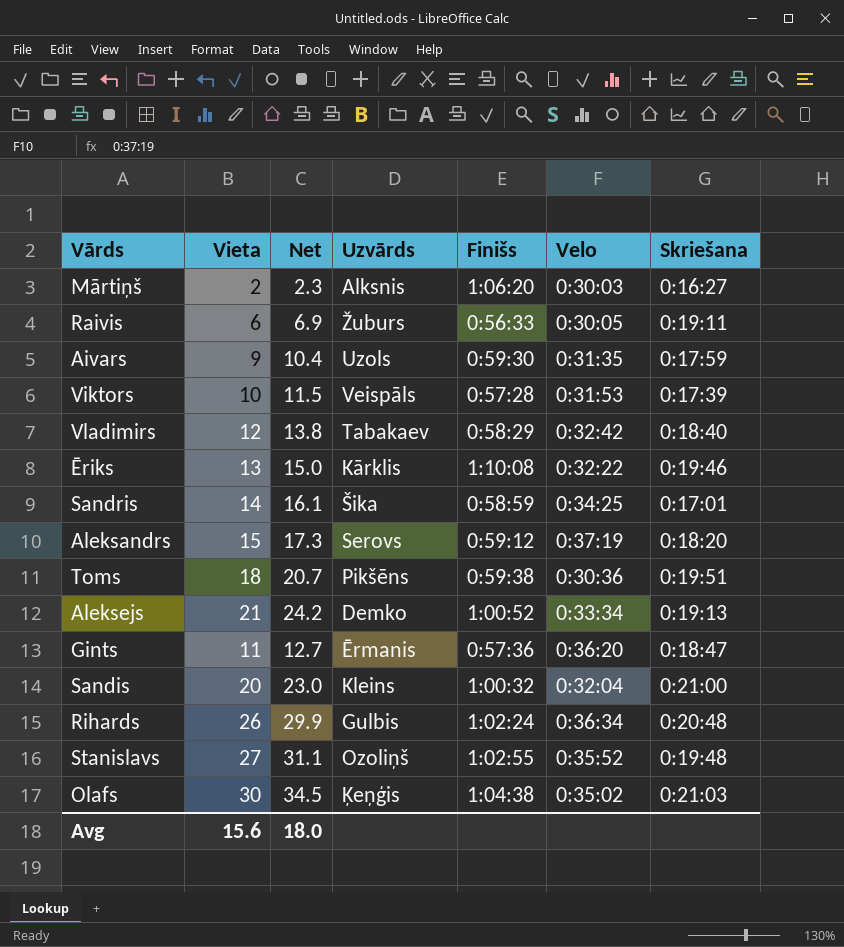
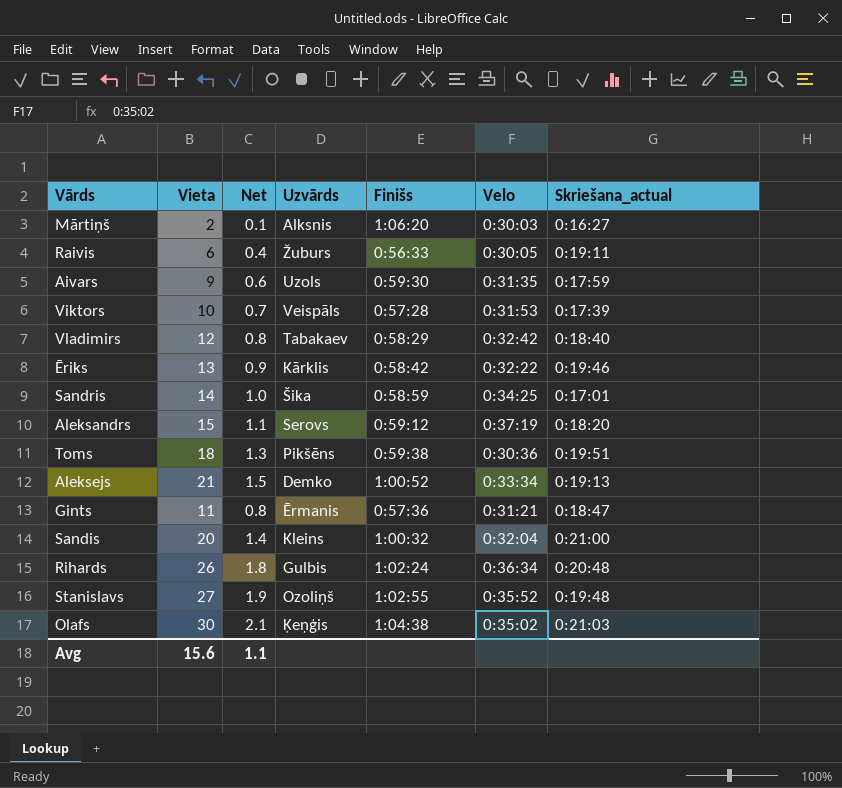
column Net | formula: [Vieta] * 1.15 -> [Vieta] * 0.07
column name: Skriešana -> Skriešana_actual
Ēriks | Finišs: 1:10:08 -> 0:58:42
Gints | Velo: 0:36:20 -> 0:31:21
Avg | Net: 18.0 -> 1.1

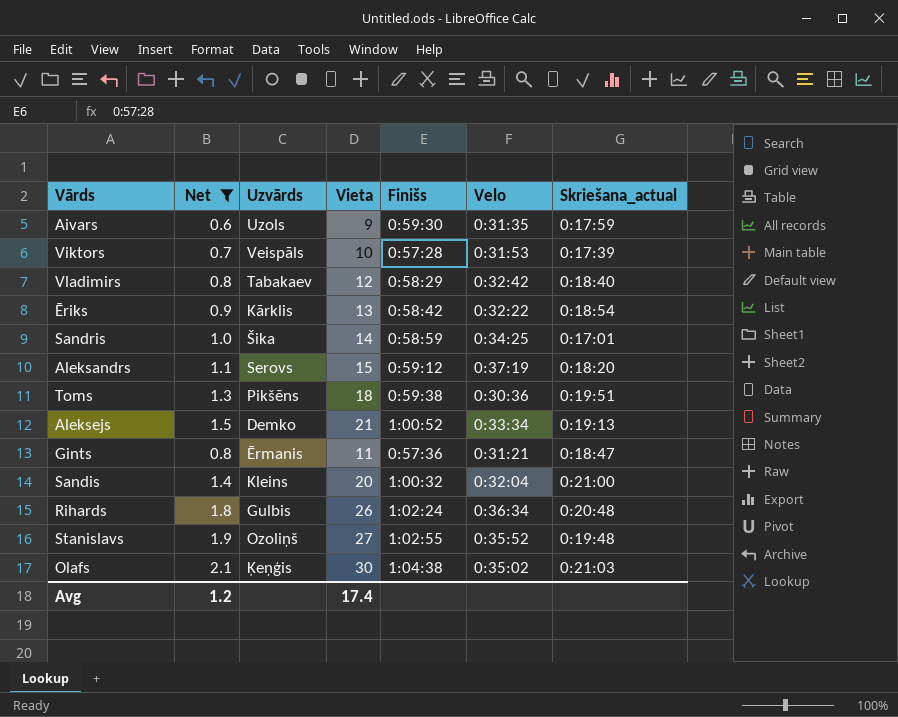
filter: none -> Net >= 0.6
column Vieta | position: 2 -> 4
Ēriks | Skriešana_actual: 0:19:46 -> 0:18:54
Avg | Net: 1.1 -> 1.2
Avg | Vieta: 15.6 -> 17.4

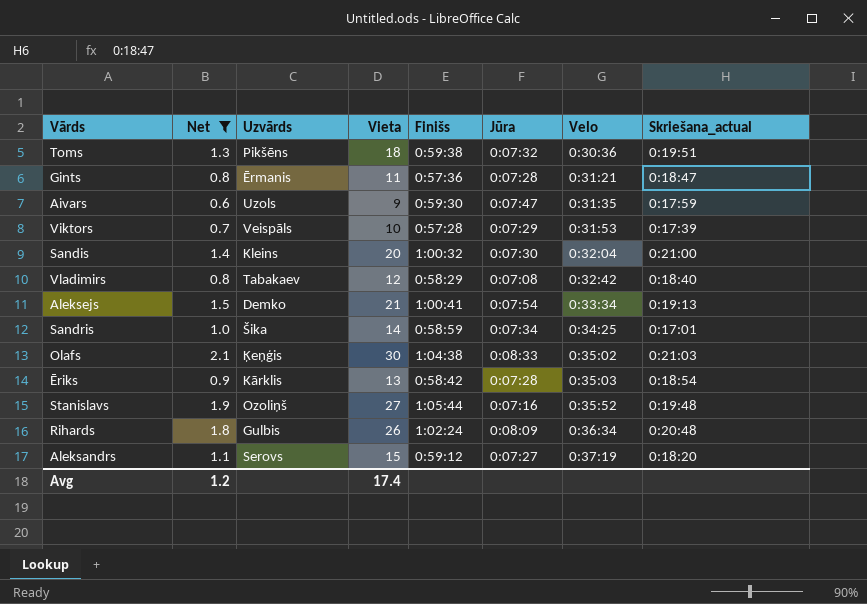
row order: none -> Velo ascending
column Jūra | position: none -> 6
Aleksejs | Finišs: 1:00:52 -> 1:00:41
Ēriks | Velo: 0:32:22 -> 0:35:03
Stanislavs | Finišs: 1:02:55 -> 1:05:44

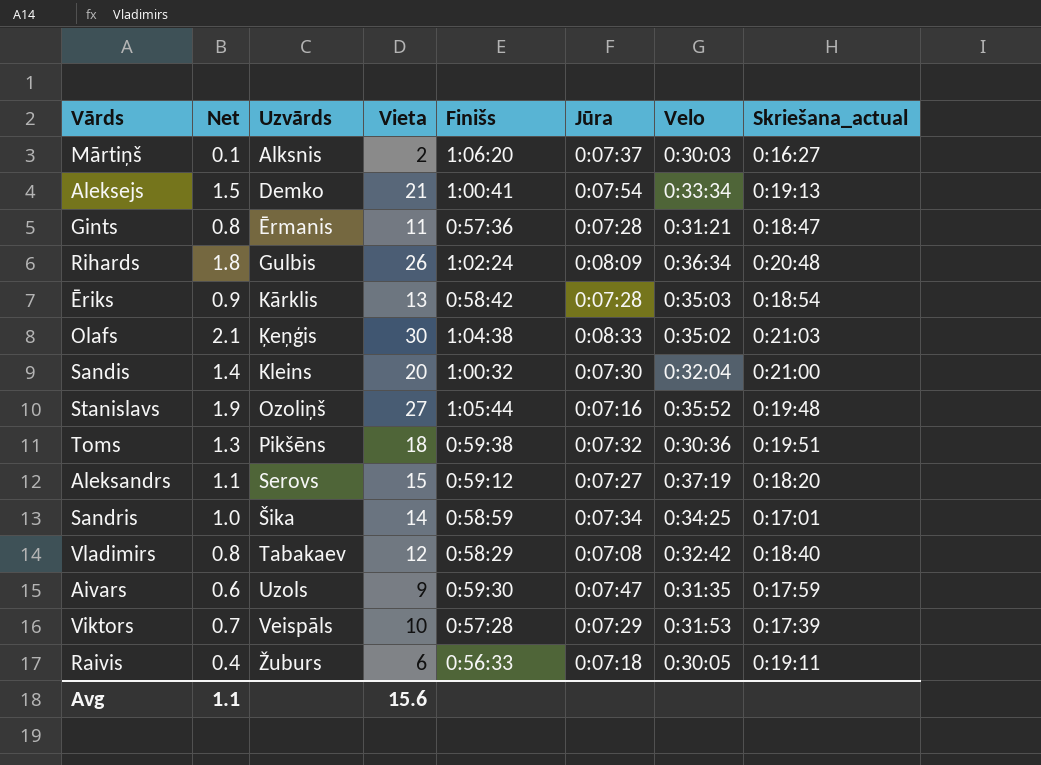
filter: Net >= 0.6 -> none
row order: Velo ascending -> Uzvārds ascending
Avg | Net: 1.2 -> 1.1
Avg | Vieta: 17.4 -> 15.6

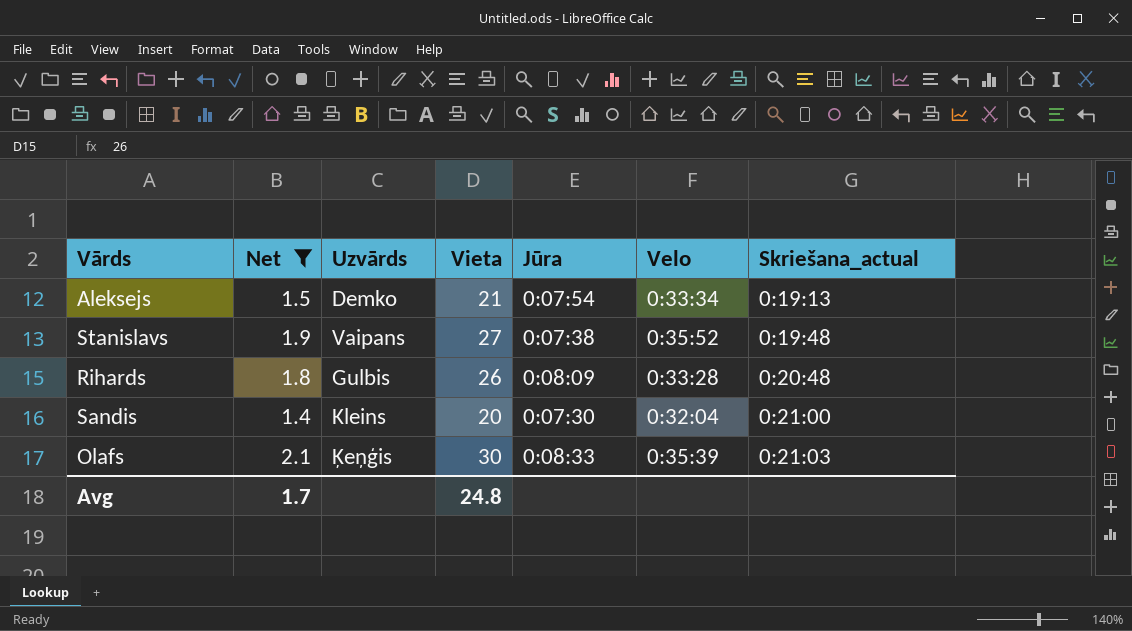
filter: none -> Net >= 1.4
row order: Uzvārds ascending -> Skriešana_actual ascending
column Finišs | position: 5 -> none
Stanislavs | Uzvārds: Ozoliņš -> Vaipans
Stanislavs | Jūra: 0:07:16 -> 0:07:38
Rihards | Velo: 0:36:34 -> 0:33:28
Olafs | Velo: 0:35:02 -> 0:35:39
Avg | Net: 1.1 -> 1.7
Avg | Vieta: 15.6 -> 24.8

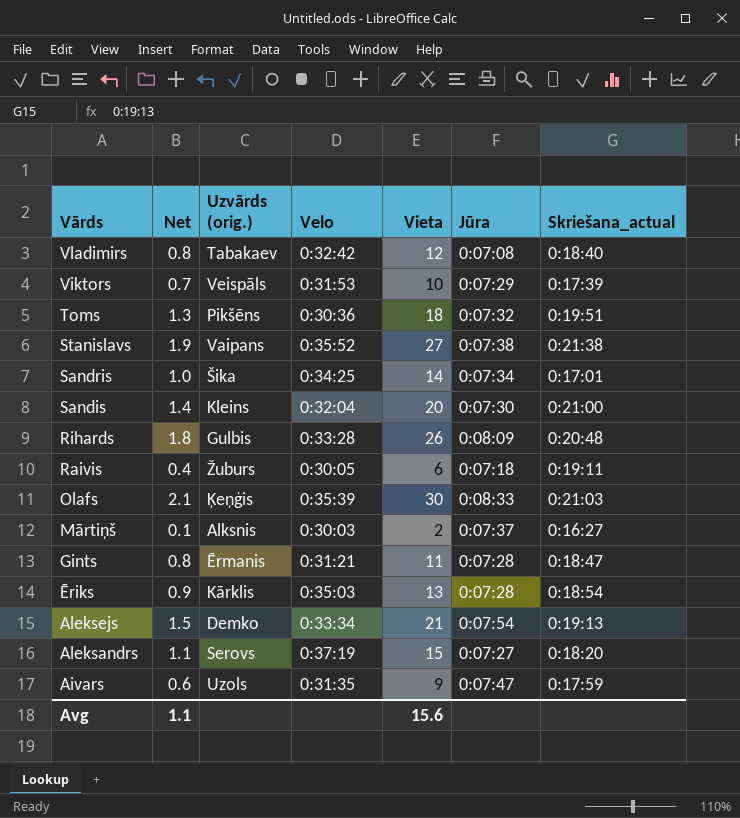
filter: Net >= 1.4 -> none
row order: Skriešana_actual ascending -> Vārds descending
column name: Uzvārds -> Uzvārds (orig.)
column Velo | position: 6 -> 4
Stanislavs | Skriešana_actual: 0:19:48 -> 0:21:38
Avg | Net: 1.7 -> 1.1
Avg | Vieta: 24.8 -> 15.6

